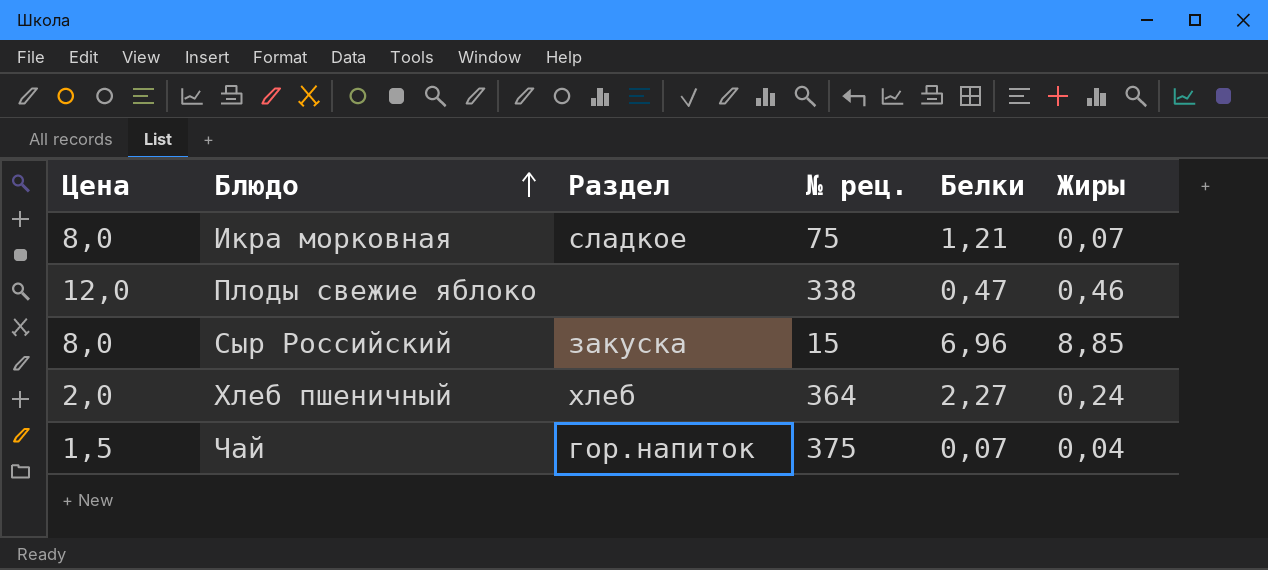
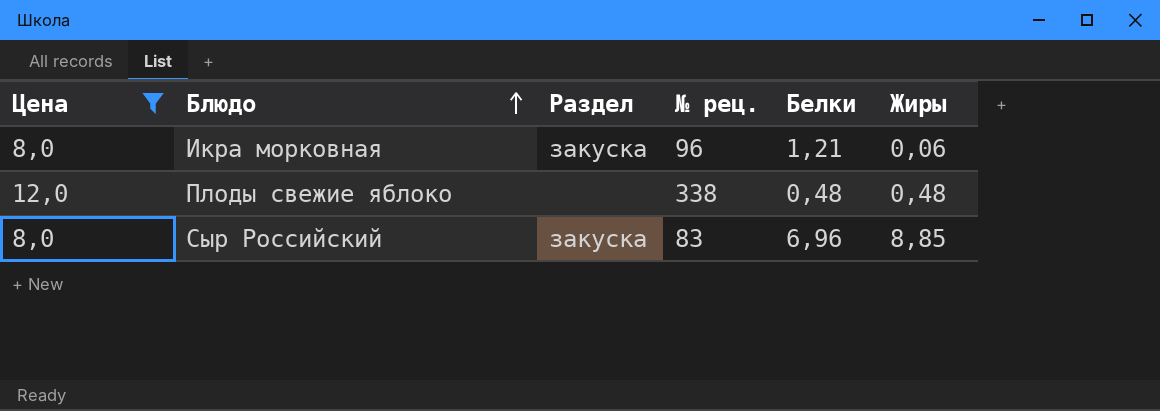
filter: none -> Цена >= 8,0
Икра морковная | Раздел: сладкое -> закуска
Икра морковная | № рец.: 75 -> 96
Икра морковная | Жиры: 0,07 -> 0,06
Плоды свежие яблоко | Белки: 0,47 -> 0,48
Плоды свежие яблоко | Жиры: 0,46 -> 0,48
Сыр Российский | № рец.: 15 -> 83

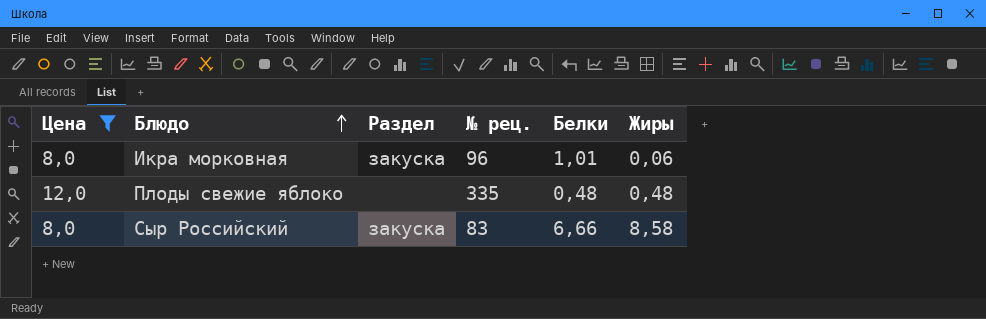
Икра морковная | Белки: 1,21 -> 1,01
Плоды свежие яблоко | № рец.: 338 -> 335
Сыр Российский | Белки: 6,96 -> 6,66
Сыр Российский | Жиры: 8,85 -> 8,58

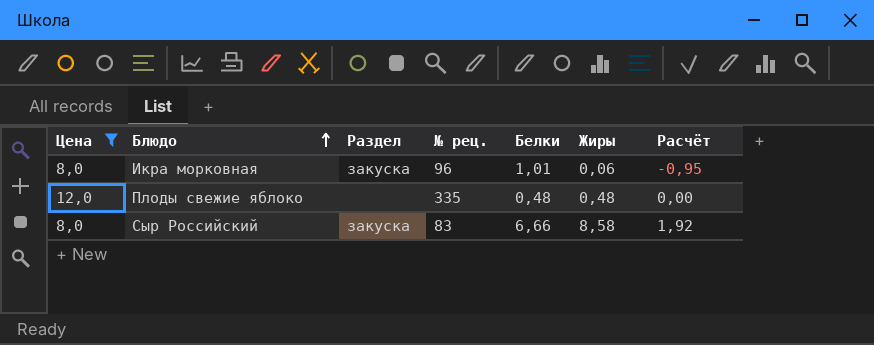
column Расчёт | formula: none -> [Жиры] - [Белки]

